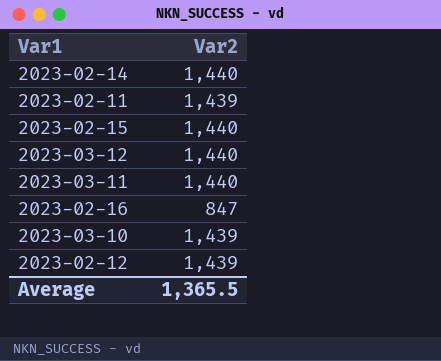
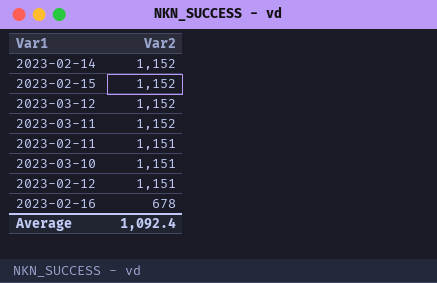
row order: none -> Var2 descending
2023-02-14 | Var2: 1,440 -> 1,152
2023-02-15 | Var2: 1,440 -> 1,152
2023-03-12 | Var2: 1,440 -> 1,152
2023-03-11 | Var2: 1,440 -> 1,152
2023-02-11 | Var2: 1,439 -> 1,151
2023-03-10 | Var2: 1,439 -> 1,151
2023-02-12 | Var2: 1,439 -> 1,151
2023-02-16 | Var2: 847 -> 678
Average | Var2: 1,365.5 -> 1,092.4

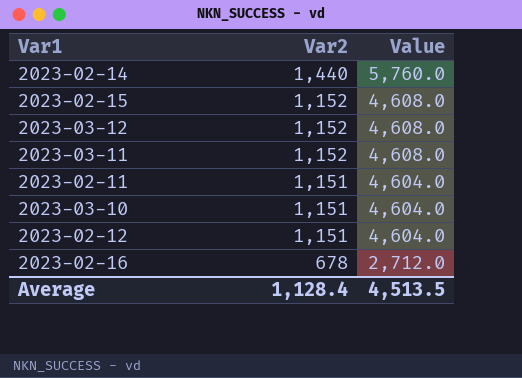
column Value | formula: none -> [Var2] * 4
2023-02-14 | Var2: 1,152 -> 1,440
Average | Var2: 1,092.4 -> 1,128.4

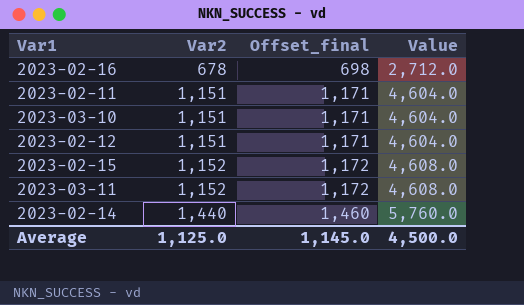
row order: Var2 descending -> Var2 ascending
column Offset_final | formula: none -> [Var2] + 20
row 2023-03-12: 1,152 | 4,608.0 -> none
Average | Var2: 1,128.4 -> 1,125.0
Average | Value: 4,513.5 -> 4,500.0

